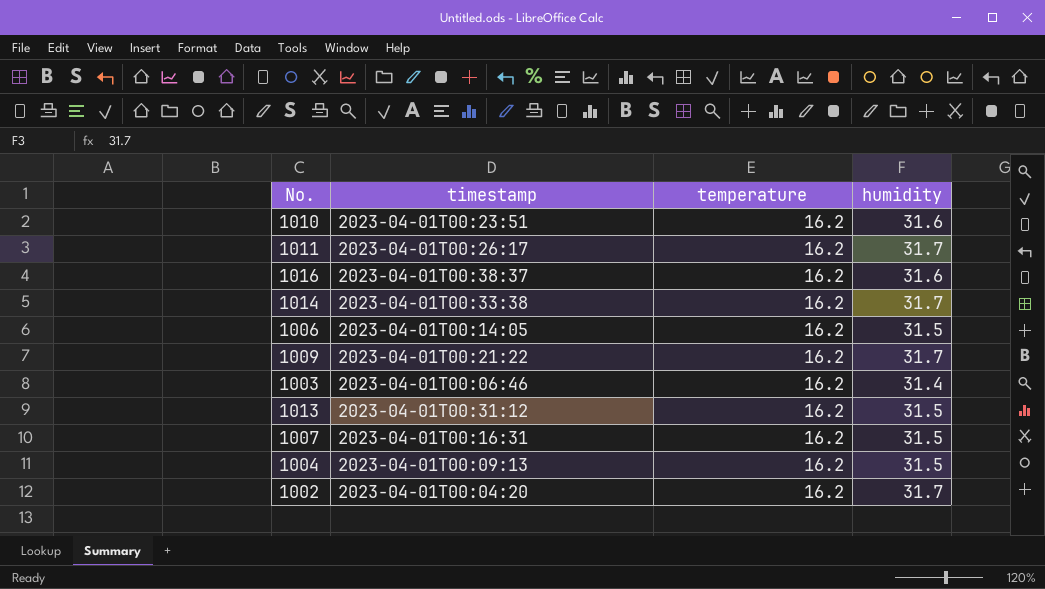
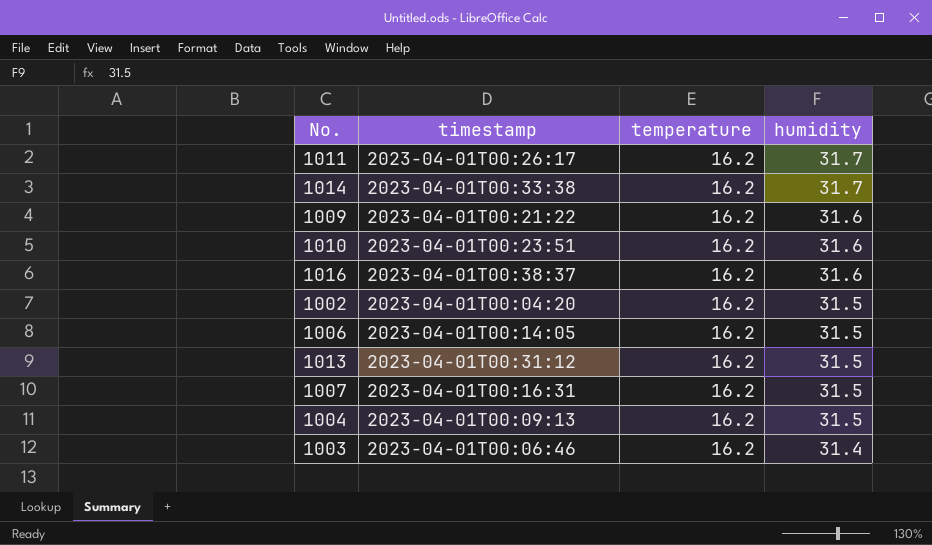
row order: none -> humidity descending
1009 | humidity: 31.7 -> 31.6
1002 | humidity: 31.7 -> 31.5

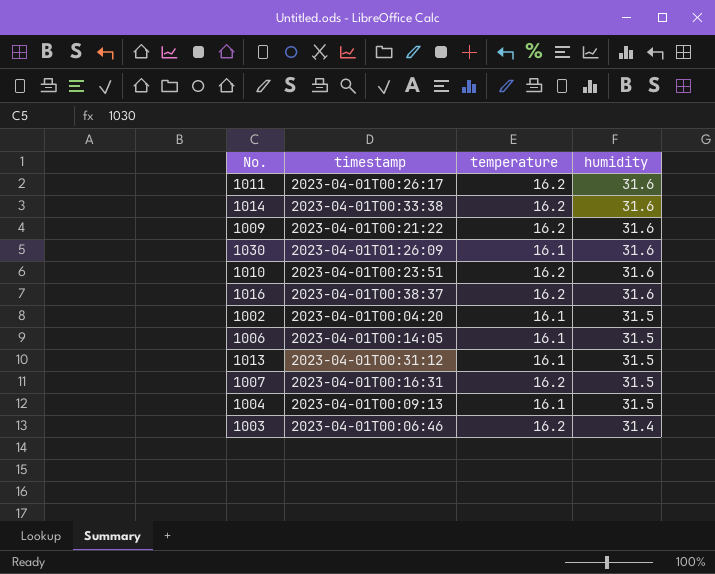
1011 | humidity: 31.7 -> 31.6
1014 | humidity: 31.7 -> 31.6
row 1030: none -> 2023-04-01T01:26:09 | 16.1 | 31.6
1002 | temperature: 16.2 -> 16.1
1006 | temperature: 16.2 -> 16.1
1013 | temperature: 16.2 -> 16.1
1004 | temperature: 16.2 -> 16.1

